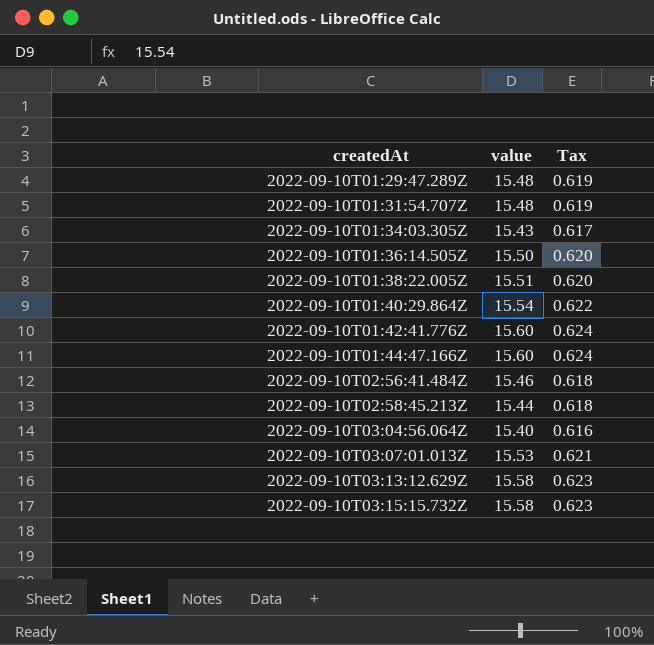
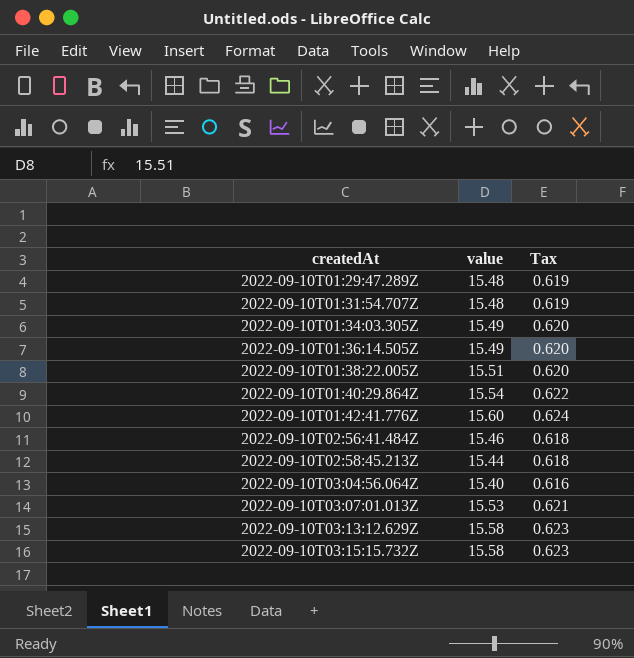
row 2022-09-10T01:44:47.166Z: 15.60 | 0.624 -> none
2022-09-10T01:34:03.305Z | value: 15.43 -> 15.49
2022-09-10T01:34:03.305Z | Tax: 0.617 -> 0.620
2022-09-10T01:36:14.505Z | value: 15.50 -> 15.49

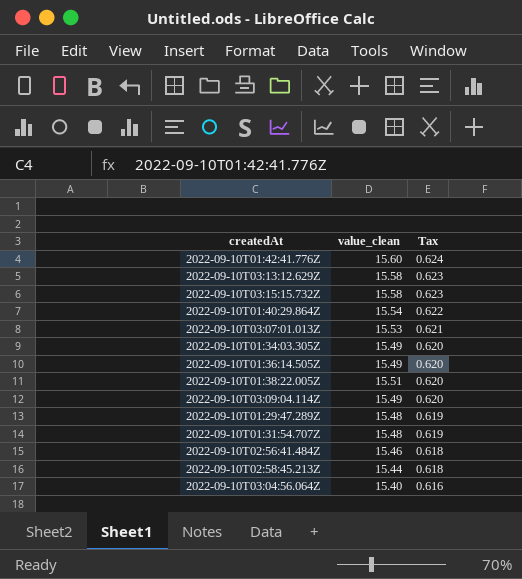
row order: createdAt ascending -> Tax descending
column name: value -> value_clean
row 2022-09-10T03:09:04.114Z: none -> 15.49 | 0.620

